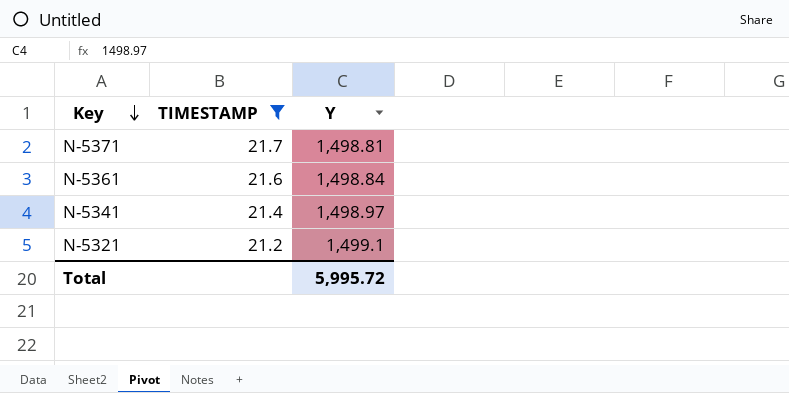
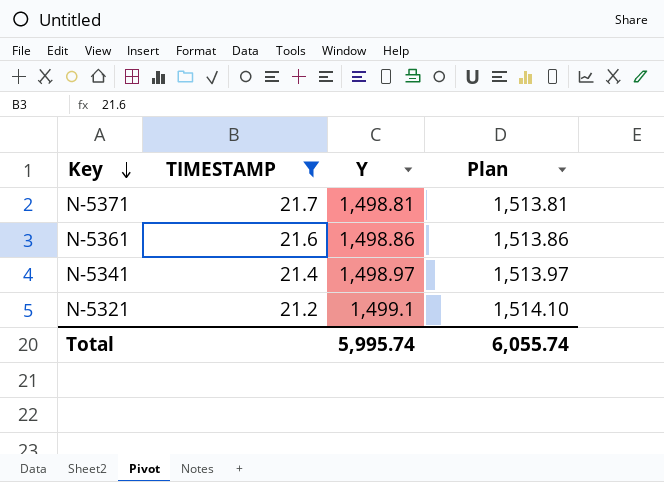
column Plan | formula: none -> [Y] + 15
N-5361 | Y: 1,498.84 -> 1,498.86
Total | Y: 5,995.72 -> 5,995.74

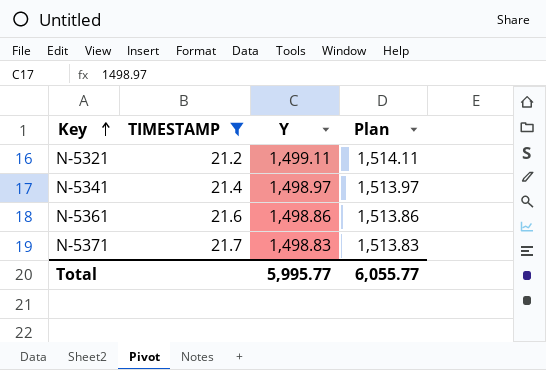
row order: Key descending -> Key ascending
N-5321 | Y: 1,499.1 -> 1,499.11
N-5321 | Plan: 1,514.10 -> 1,514.11
N-5371 | Y: 1,498.81 -> 1,498.83
N-5371 | Plan: 1,513.81 -> 1,513.83
Total | Y: 5,995.74 -> 5,995.77
Total | Plan: 6,055.74 -> 6,055.77

